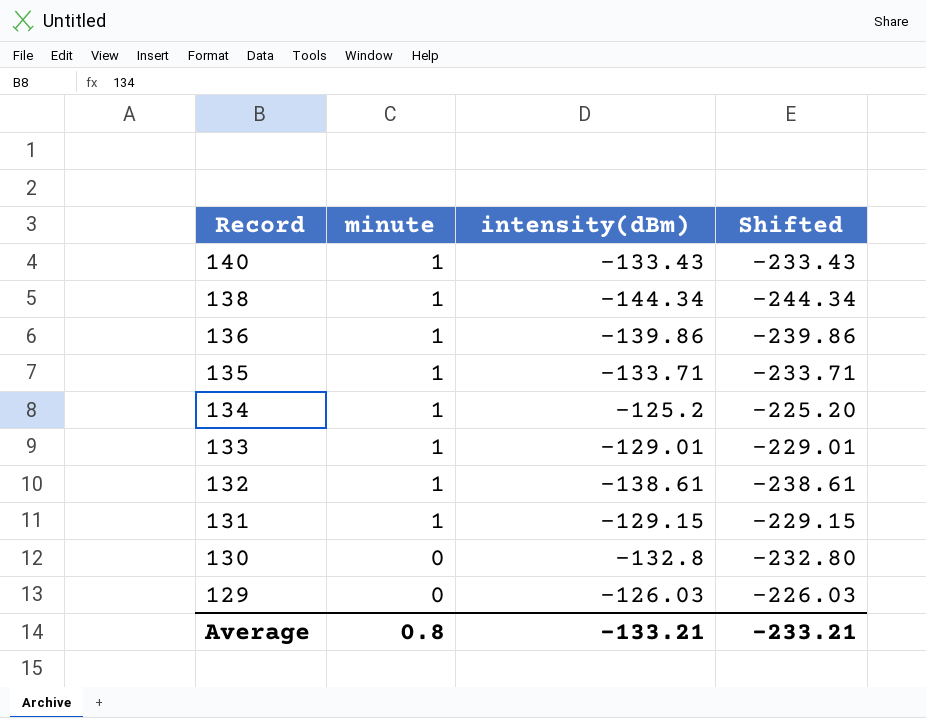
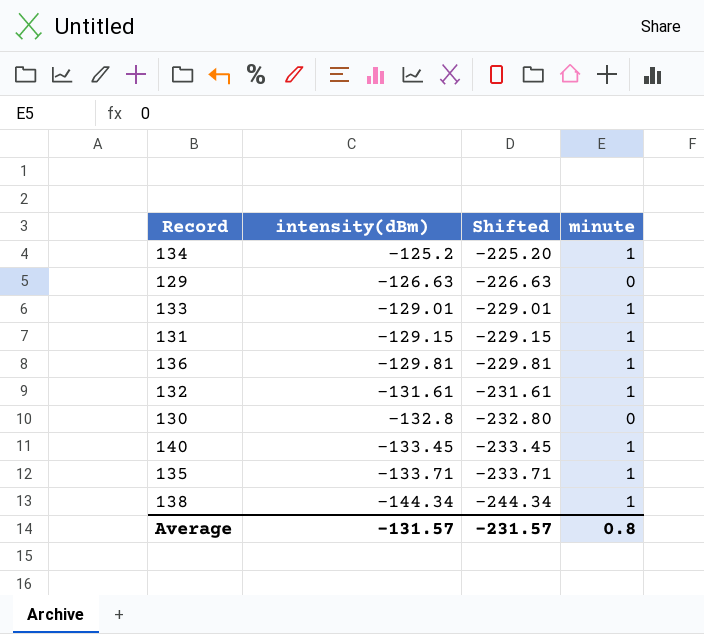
row order: Record descending -> intensity(dBm) descending
column minute | position: 2 -> 4
129 | intensity(dBm): -126.03 -> -126.63
129 | Shifted: -226.03 -> -226.63
136 | intensity(dBm): -139.86 -> -129.81
136 | Shifted: -239.86 -> -229.81
132 | intensity(dBm): -138.61 -> -131.61
132 | Shifted: -238.61 -> -231.61
140 | intensity(dBm): -133.43 -> -133.45
140 | Shifted: -233.43 -> -233.45
Average | intensity(dBm): -133.21 -> -131.57
Average | Shifted: -233.21 -> -231.57

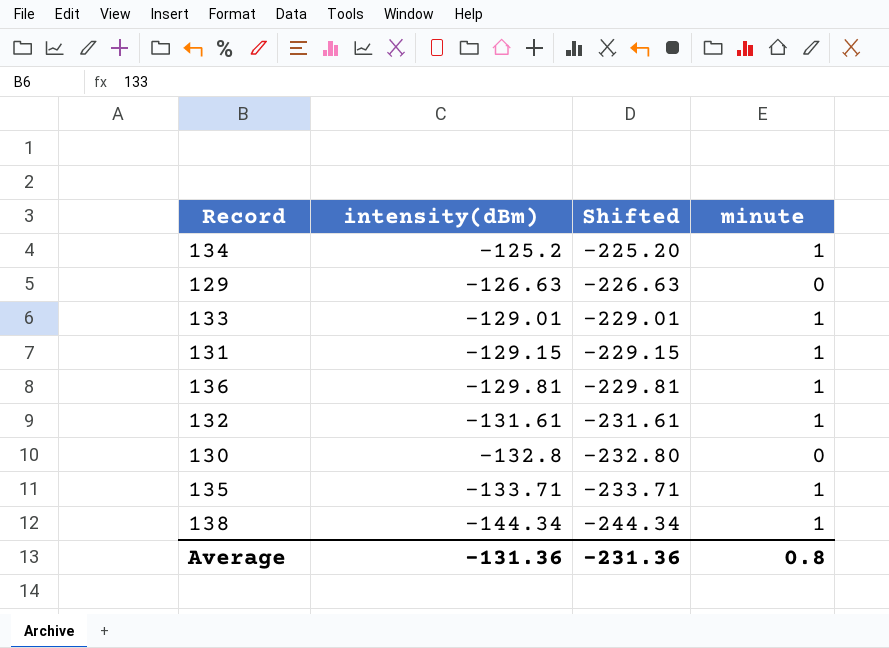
row 140: -133.45 | -233.45 | 1 -> none
Average | intensity(dBm): -131.57 -> -131.36
Average | Shifted: -231.57 -> -231.36

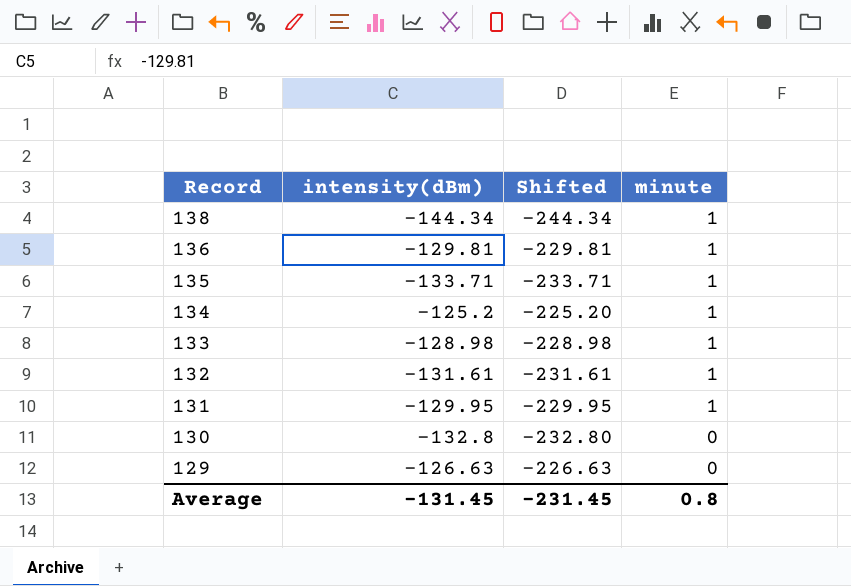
row order: intensity(dBm) descending -> Record descending
133 | intensity(dBm): -129.01 -> -128.98
133 | Shifted: -229.01 -> -228.98
131 | intensity(dBm): -129.15 -> -129.95
131 | Shifted: -229.15 -> -229.95
Average | intensity(dBm): -131.36 -> -131.45
Average | Shifted: -231.36 -> -231.45

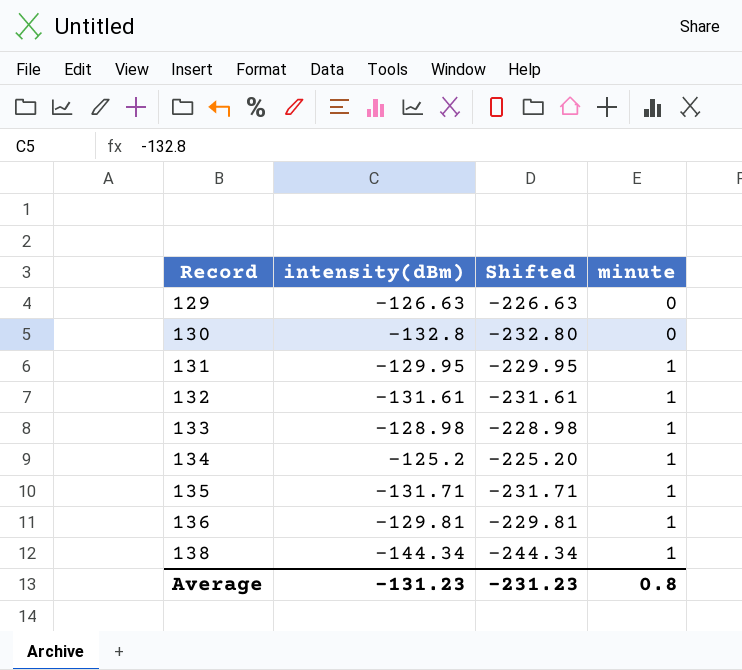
row order: Record descending -> Record ascending
135 | intensity(dBm): -133.71 -> -131.71
135 | Shifted: -233.71 -> -231.71
Average | intensity(dBm): -131.45 -> -131.23
Average | Shifted: -231.45 -> -231.23

